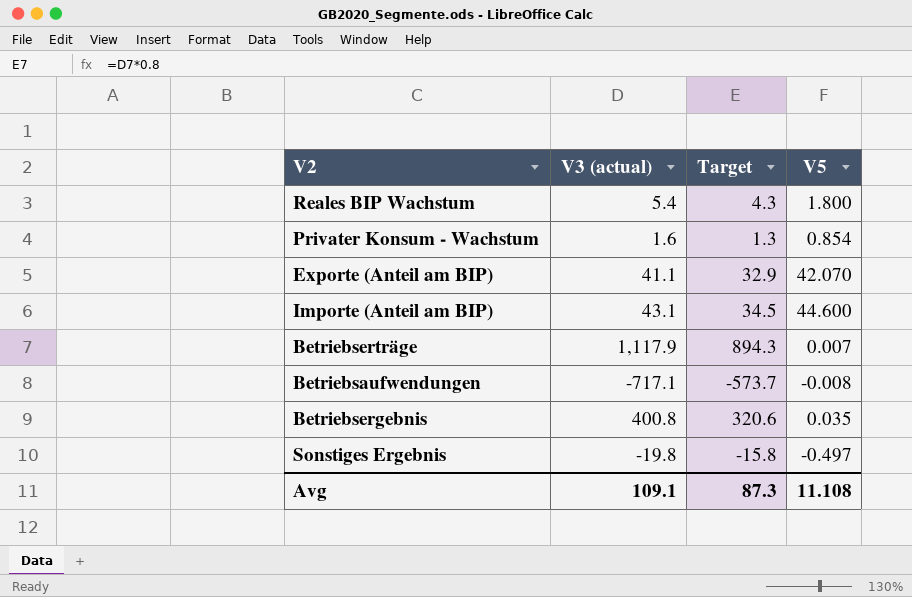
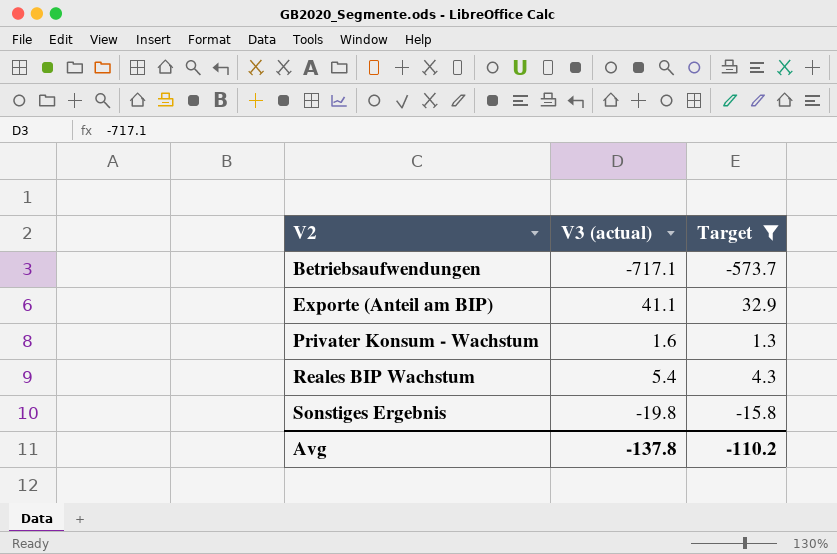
filter: none -> Target <= 32.9
row order: none -> V2 ascending
column V5 | position: 4 -> none
Avg | V3 (actual): 109.1 -> -137.8
Avg | Target: 87.3 -> -110.2

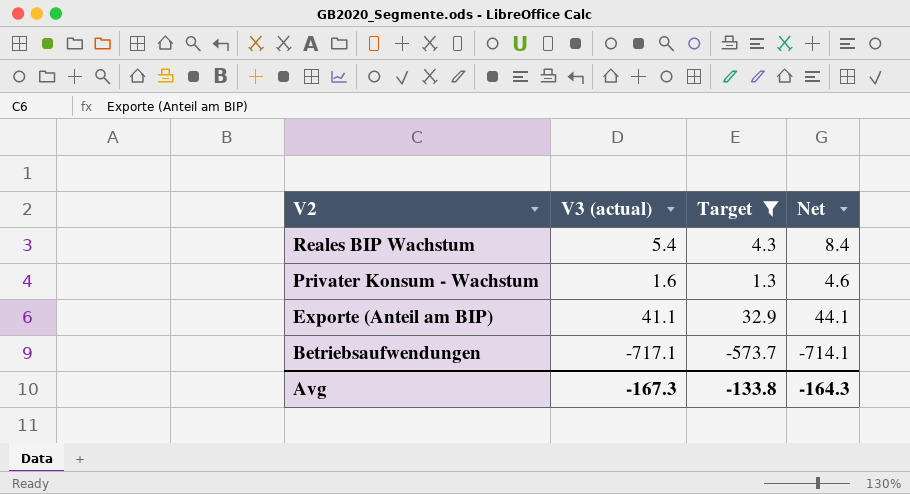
row order: V2 ascending -> V2 descending
column Net | formula: none -> [V3 (actual)] + 3
row Sonstiges Ergebnis: -19.8 | -15.8 -> none
Avg | V3 (actual): -137.8 -> -167.3
Avg | Target: -110.2 -> -133.8

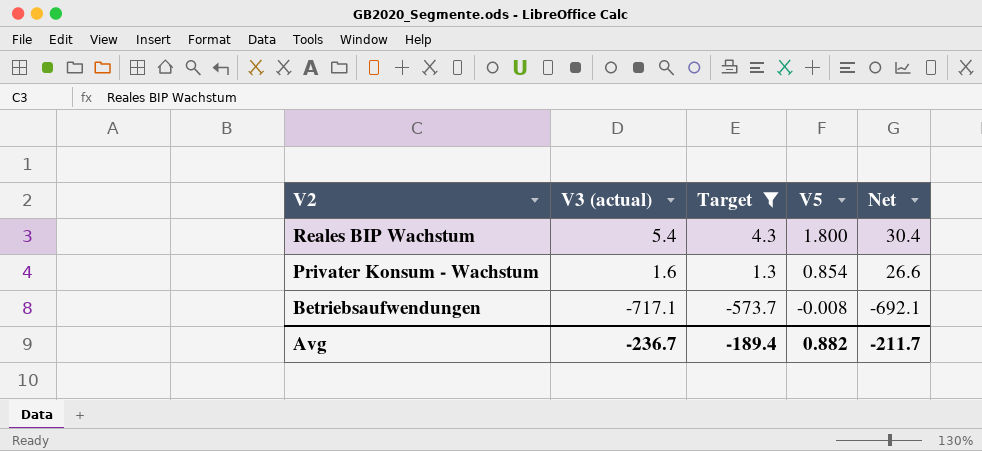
column V5 | position: none -> 4
column Net | formula: [V3 (actual)] + 3 -> [V3 (actual)] + 25
row Exporte (Anteil am BIP): 41.1 | 32.9 | 44.1 -> none
Avg | V3 (actual): -167.3 -> -236.7
Avg | Target: -133.8 -> -189.4
Avg | Net: -164.3 -> -211.7

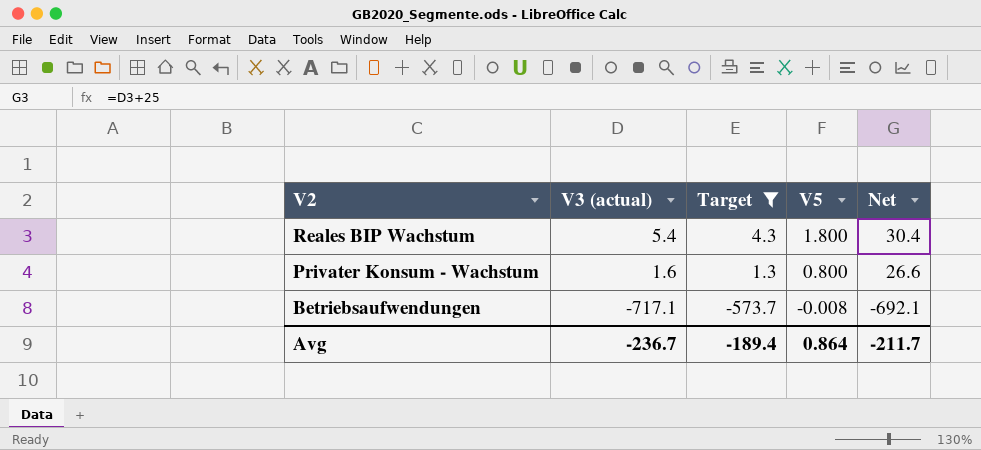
Privater Konsum - Wachstum | V5: 0.854 -> 0.800
Avg | V5: 0.882 -> 0.864

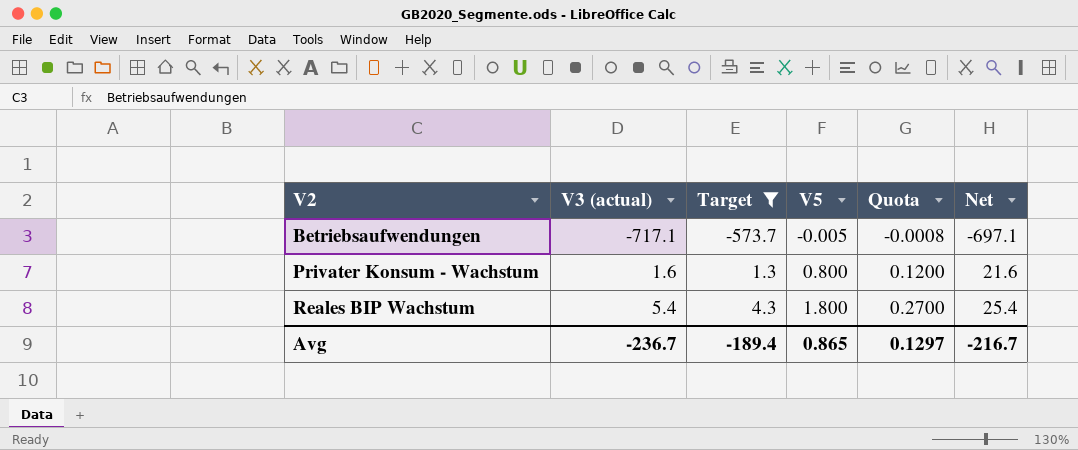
row order: V2 descending -> V2 ascending
column Quota | formula: none -> [V5] * 0.15
column Net | formula: [V3 (actual)] + 25 -> [V3 (actual)] + 20
Betriebsaufwendungen | V5: -0.008 -> -0.005
Avg | V5: 0.864 -> 0.865
Avg | Net: -211.7 -> -216.7

